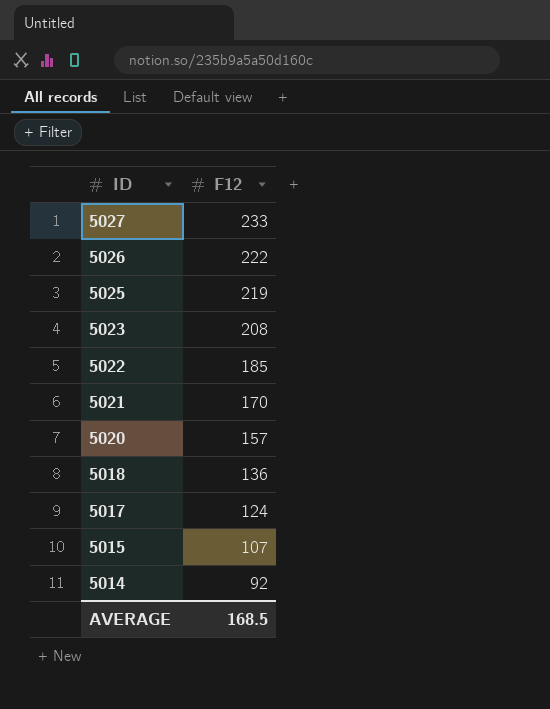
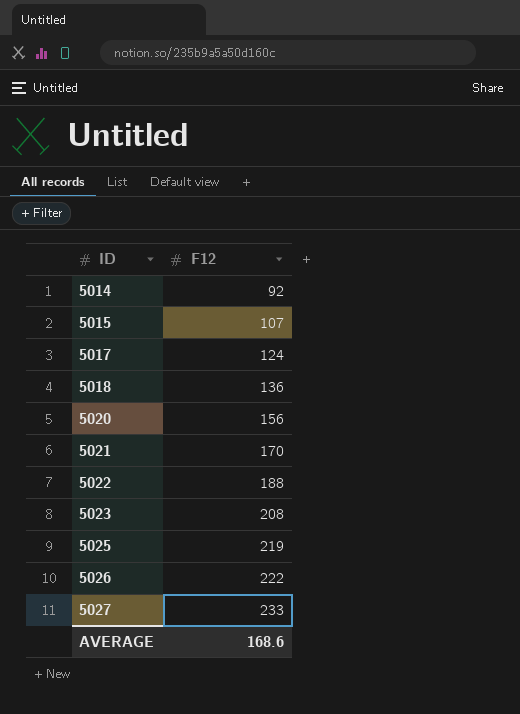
row order: ID descending -> ID ascending
5020 | F12: 157 -> 156
5022 | F12: 185 -> 188
AVERAGE | F12: 168.5 -> 168.6

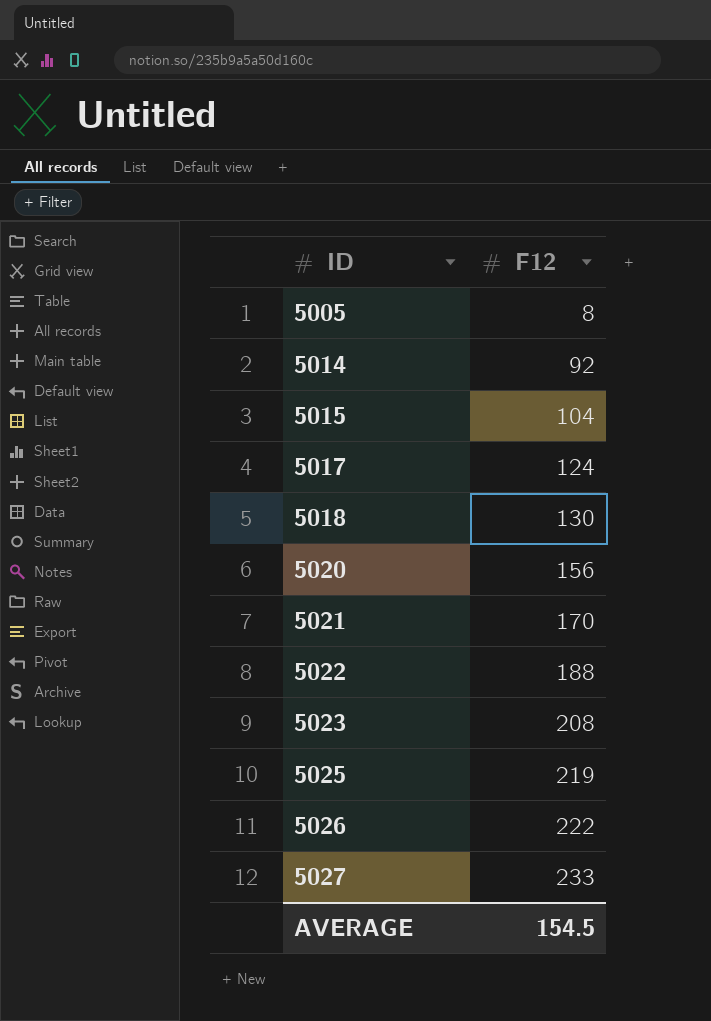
row 5005: none -> 8
5015 | F12: 107 -> 104
5018 | F12: 136 -> 130
AVERAGE | F12: 168.6 -> 154.5

